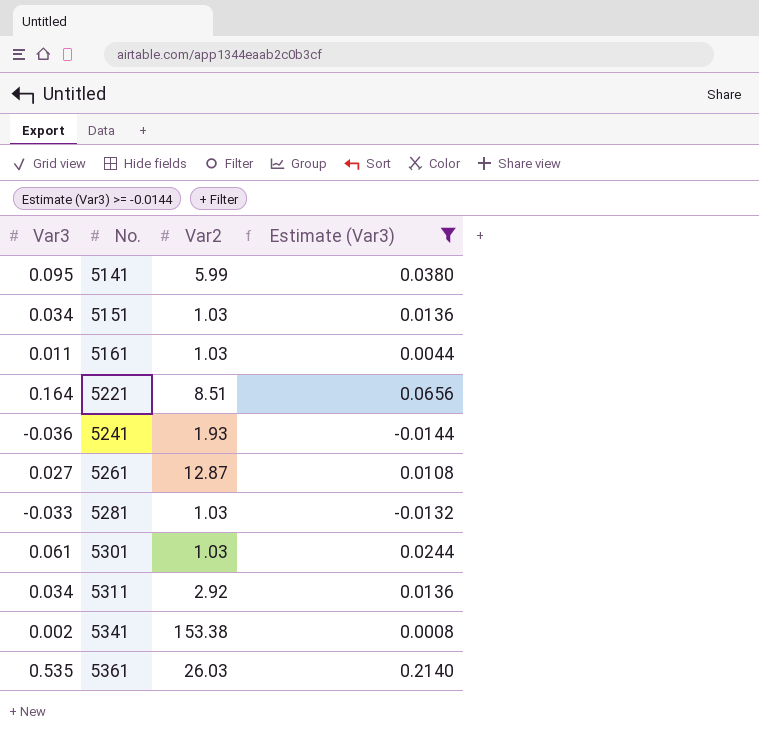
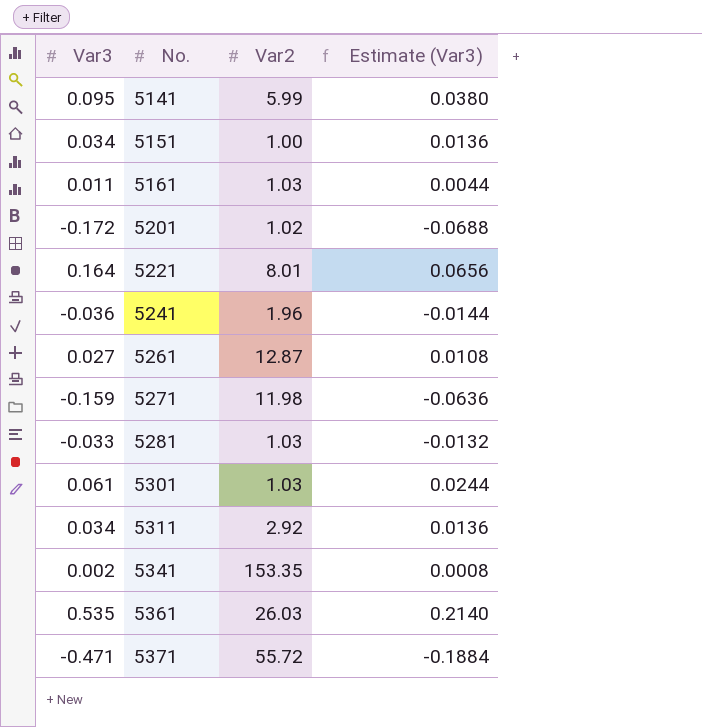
filter: Estimate (Var3) >= -0.0144 -> none
5151 | Var2: 1.03 -> 1.00
5221 | Var2: 8.51 -> 8.01
5241 | Var2: 1.93 -> 1.96
5341 | Var2: 153.38 -> 153.35

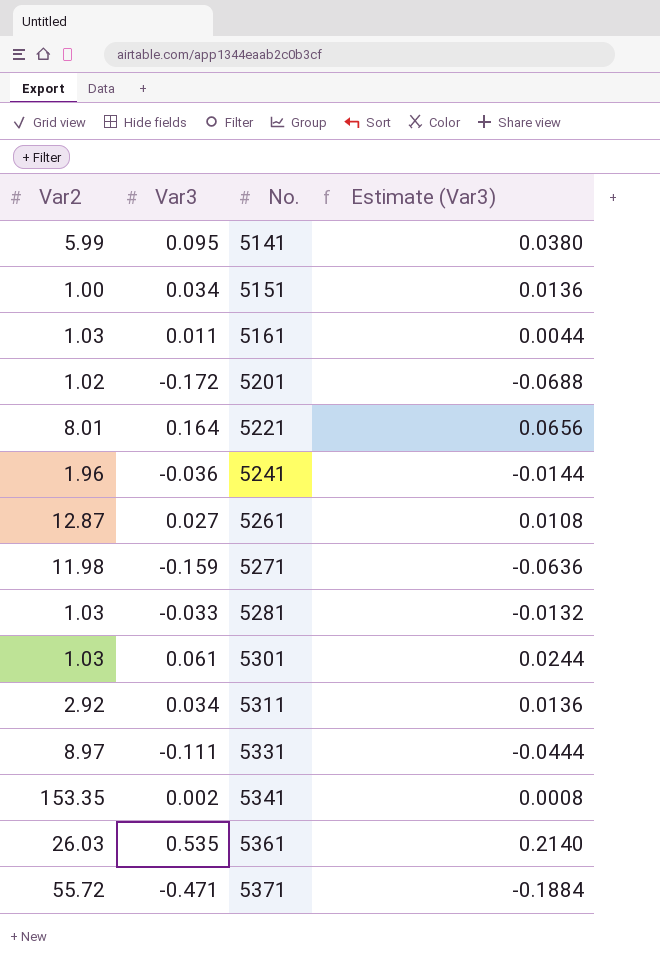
column Var2 | position: 3 -> 1
row 5331: none -> 8.97 | -0.111 | -0.0444

